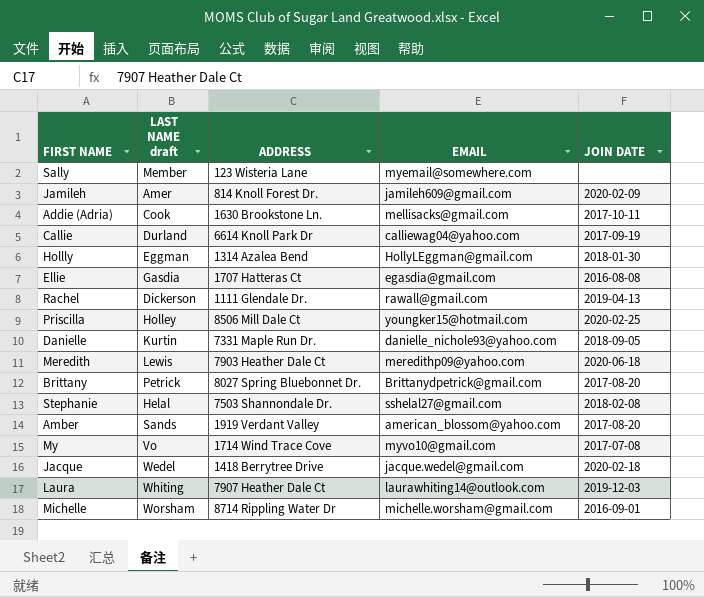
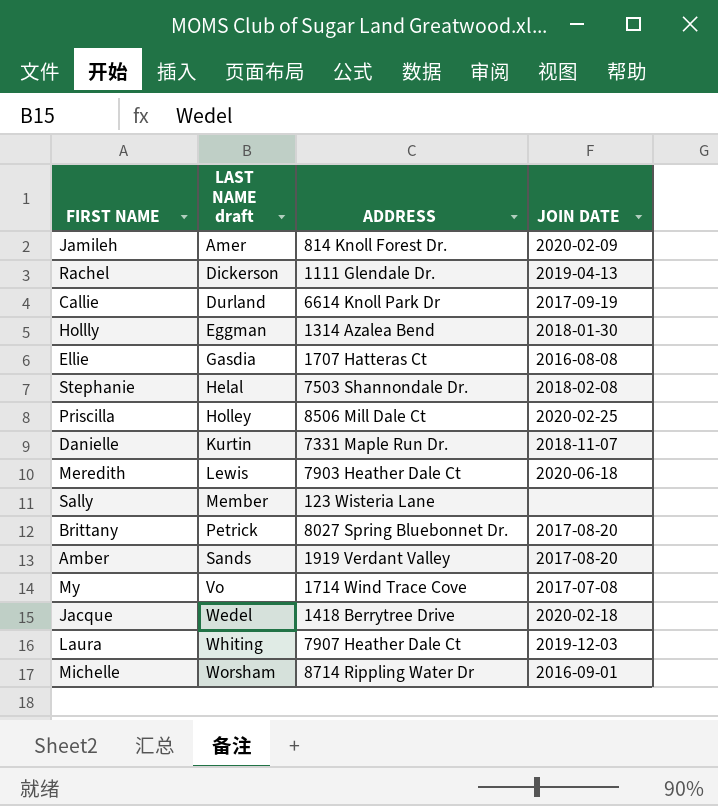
row order: none -> LAST NAME draft ascending
column EMAIL | position: 4 -> none
row Addie (Adria): Cook | 1630 Brookstone Ln. | mellisacks@gmail.com | 2017-10-11 -> none
Danielle | JOIN DATE: 2018-09-05 -> 2018-11-07

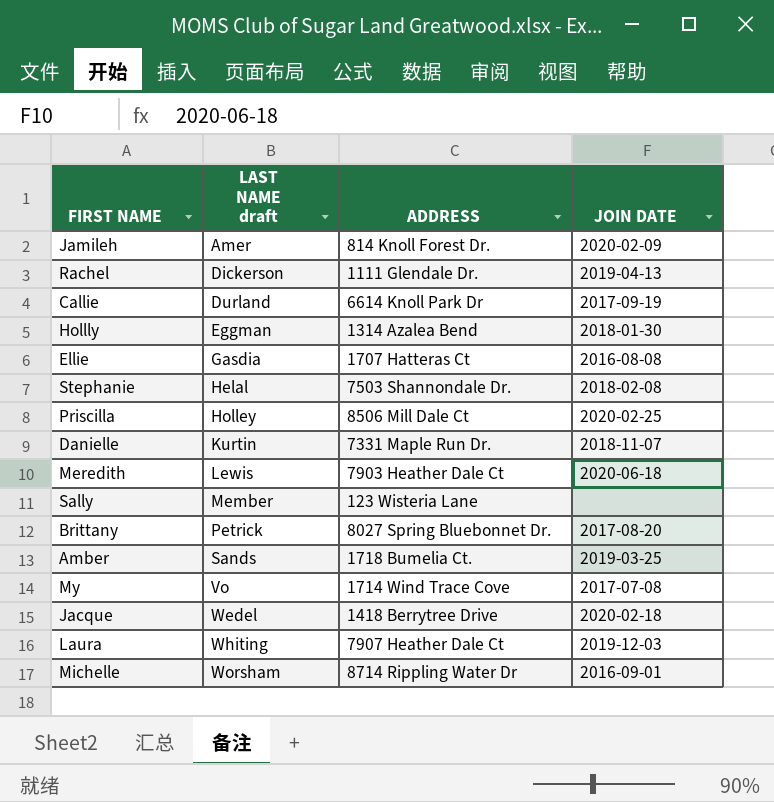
Amber | ADDRESS: 1919 Verdant Valley -> 1718 Bumelia Ct.
Amber | JOIN DATE: 2017-08-20 -> 2019-03-25

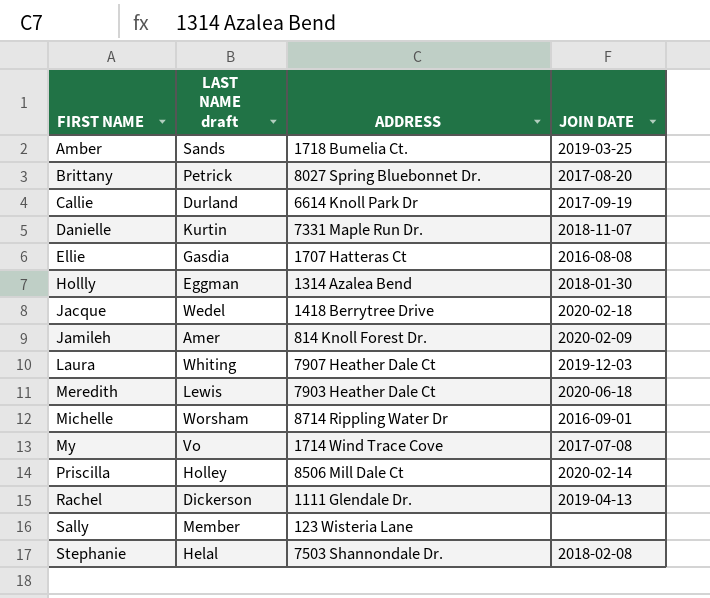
row order: LAST NAME draft ascending -> FIRST NAME ascending
Priscilla | JOIN DATE: 2020-02-25 -> 2020-02-14

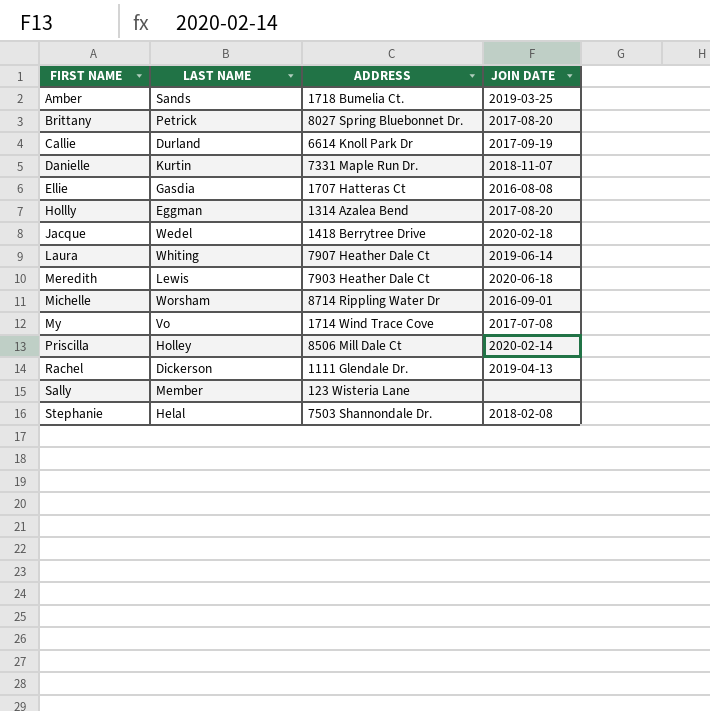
column name: LAST NAME draft -> LAST NAME
row Jamileh: Amer | 814 Knoll Forest Dr. | 2020-02-09 -> none
Hollly | JOIN DATE: 2018-01-30 -> 2017-08-20
Laura | JOIN DATE: 2019-12-03 -> 2019-06-14

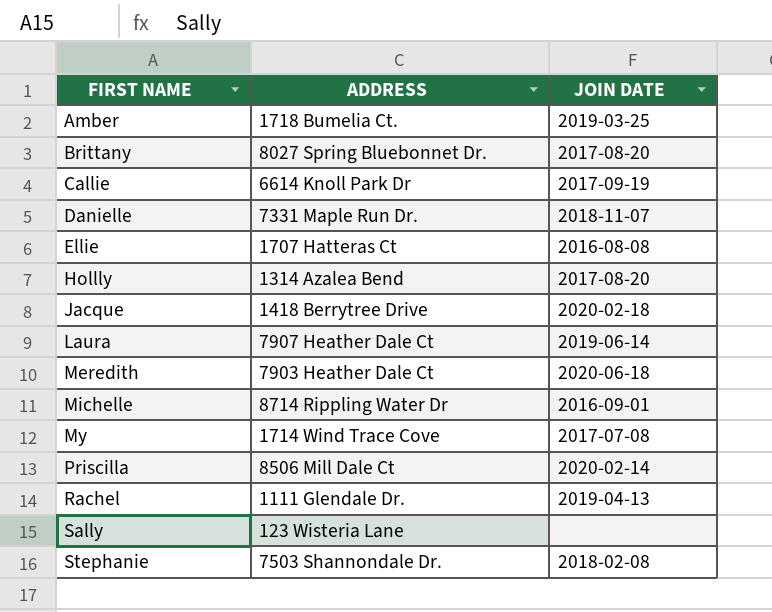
column LAST NAME | position: 2 -> none

